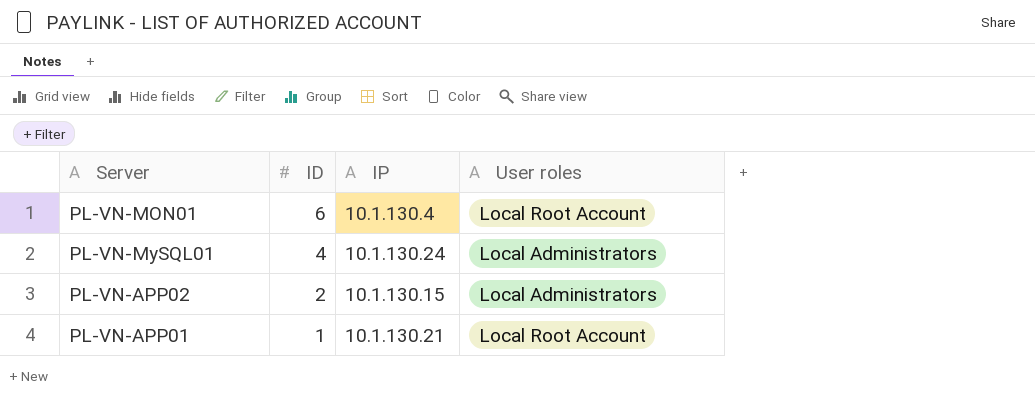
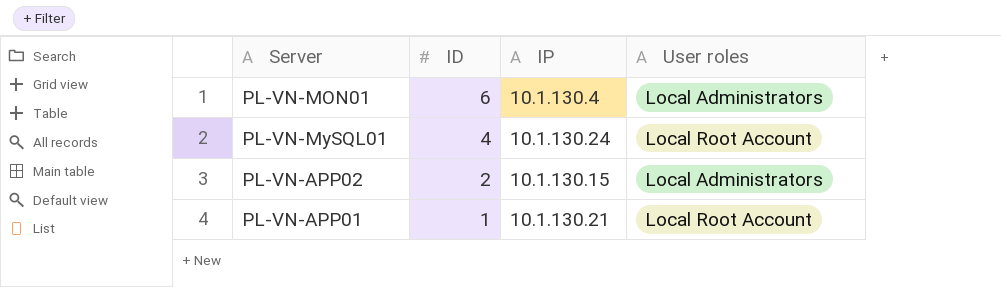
PL-VN-MON01 | User roles: Local Root Account -> Local Administrators
PL-VN-MySQL01 | User roles: Local Administrators -> Local Root Account

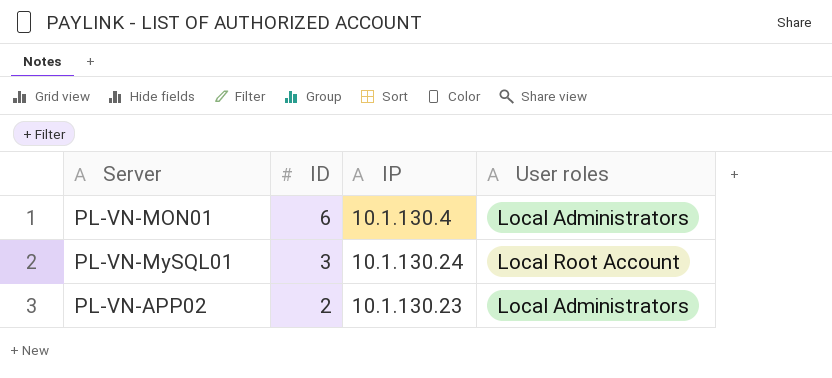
row PL-VN-APP01: 1 | 10.1.130.21 | Local Root Account -> none
PL-VN-MySQL01 | ID: 4 -> 3
PL-VN-APP02 | IP: 10.1.130.15 -> 10.1.130.23

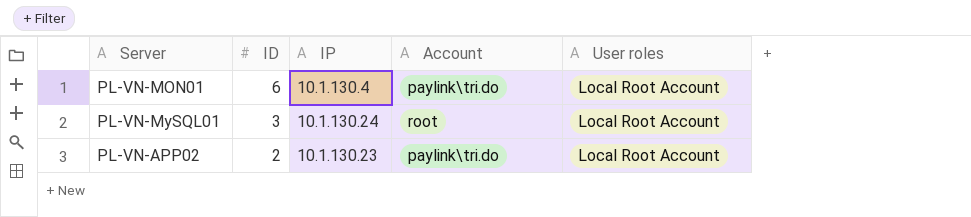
column Account | position: none -> 4
PL-VN-MON01 | User roles: Local Administrators -> Local Root Account
PL-VN-APP02 | User roles: Local Administrators -> Local Root Account

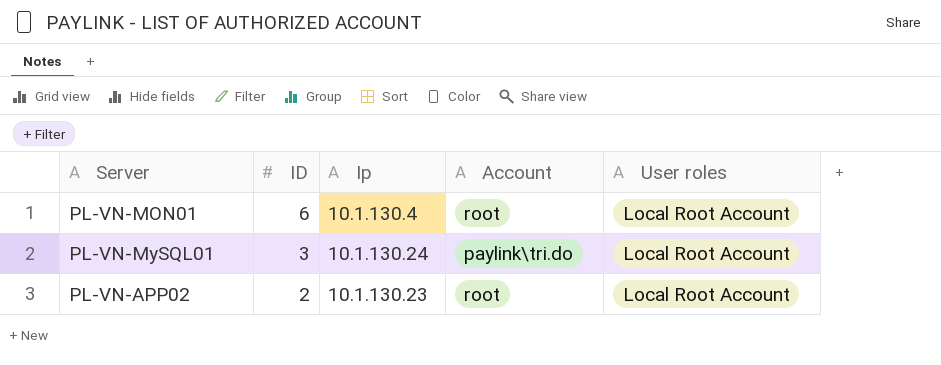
column name: IP -> Ip
PL-VN-MON01 | Account: paylink\tri.do -> root
PL-VN-MySQL01 | Account: root -> paylink\tri.do
PL-VN-APP02 | Account: paylink\tri.do -> root

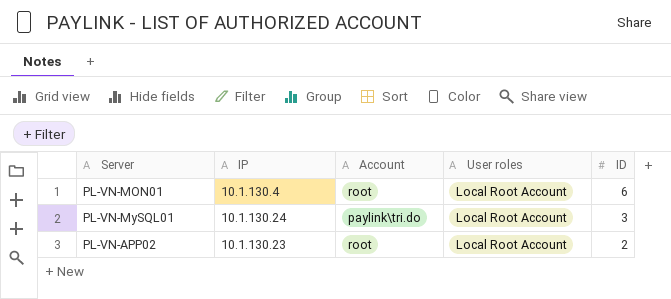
column name: Ip -> IP
column ID | position: 2 -> 5

